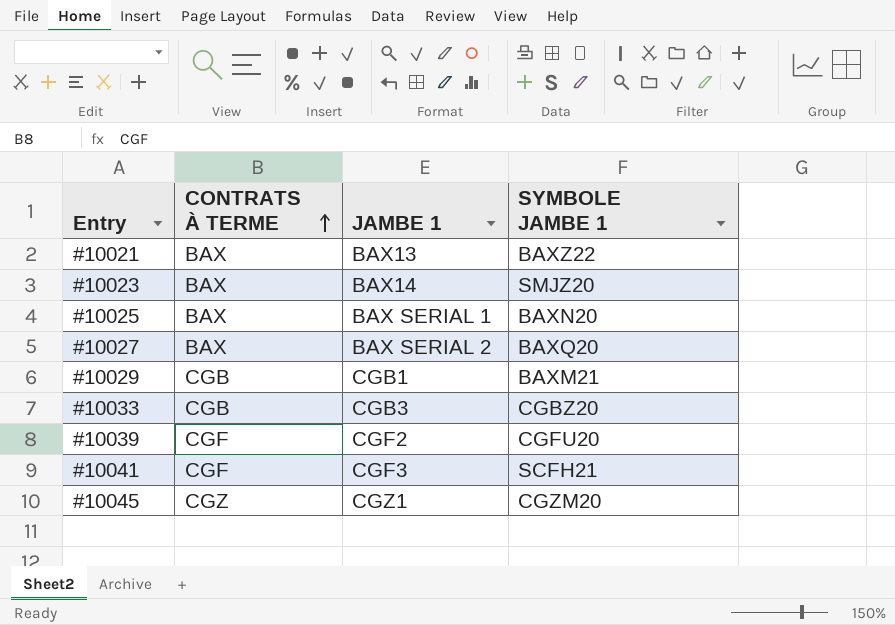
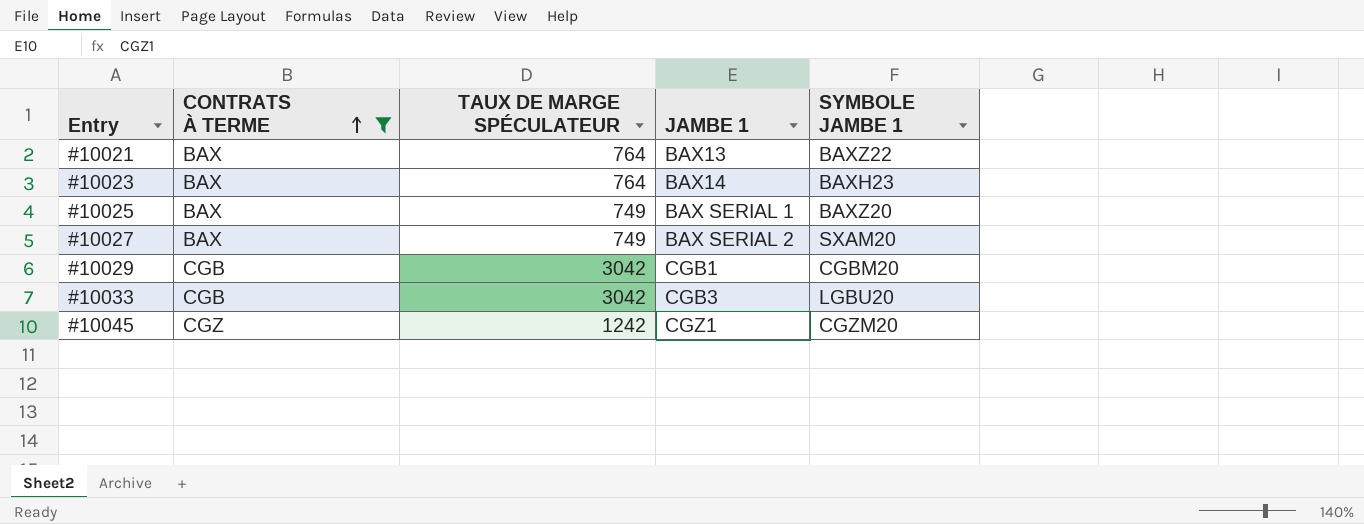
filter: none -> CONTRATS À TERME != CGF
column TAUX DE MARGE SPÉCULATEUR | position: none -> 3
#10023 | SYMBOLE JAMBE 1: SMJZ20 -> BAXH23
#10025 | SYMBOLE JAMBE 1: BAXN20 -> BAXZ20
#10027 | SYMBOLE JAMBE 1: BAXQ20 -> SXAM20
#10029 | SYMBOLE JAMBE 1: BAXM21 -> CGBM20
#10033 | SYMBOLE JAMBE 1: CGBZ20 -> LGBU20

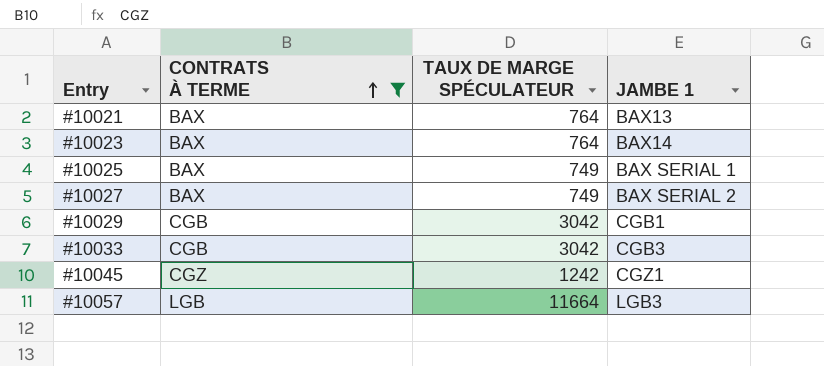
column SYMBOLE JAMBE 1 | position: 5 -> none
row #10057: none -> LGB | 11664 | LGB3

